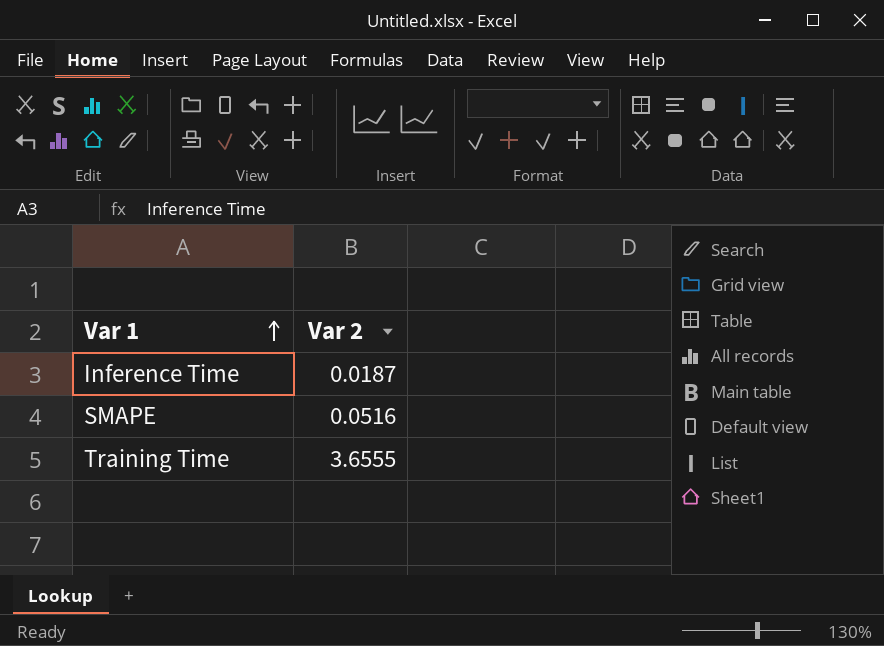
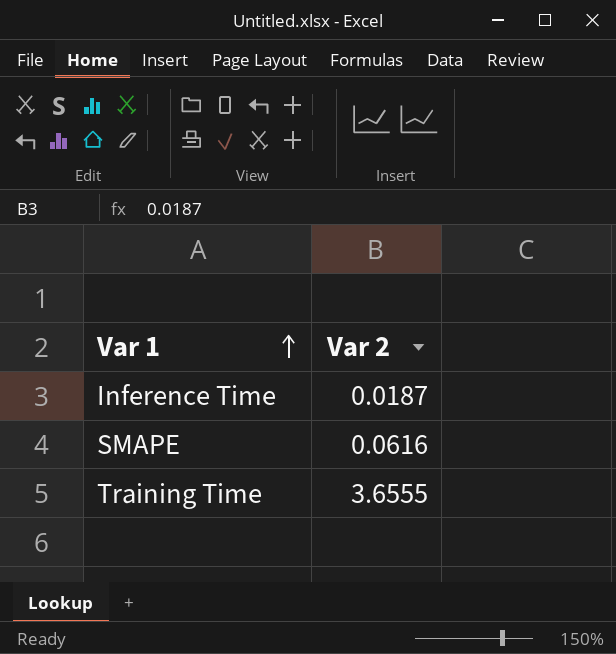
SMAPE | Var 2: 0.0516 -> 0.0616

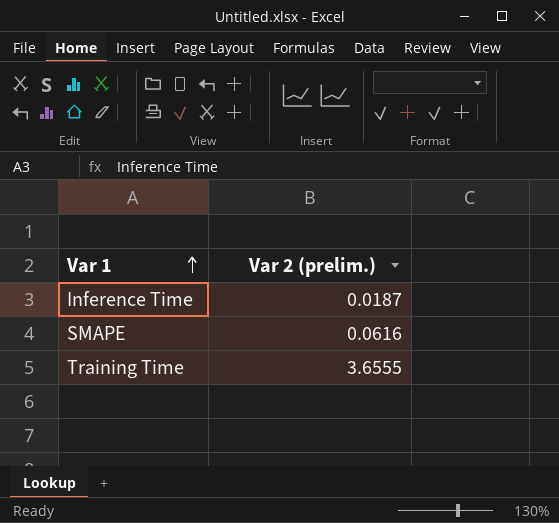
column name: Var 2 -> Var 2 (prelim.)

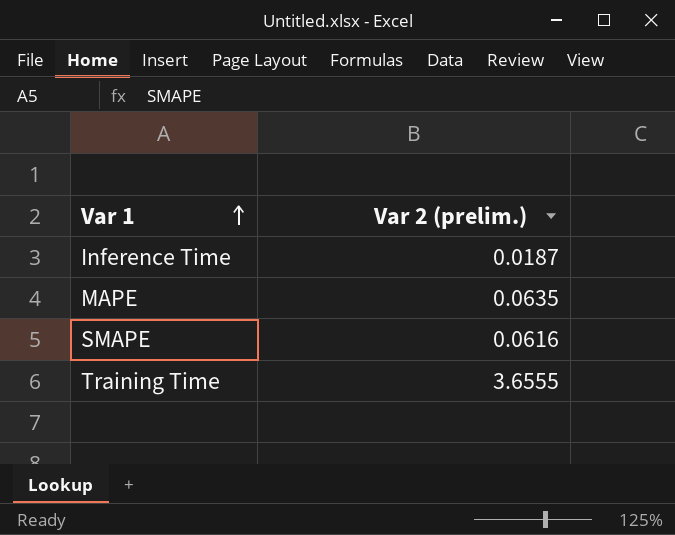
row MAPE: none -> 0.0635

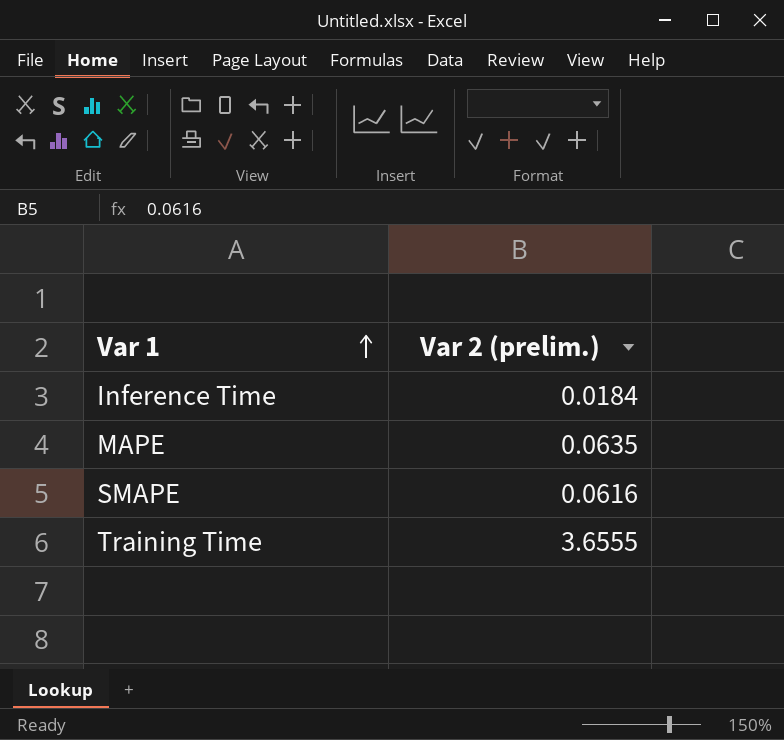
Inference Time | Var 2 (prelim.): 0.0187 -> 0.0184

